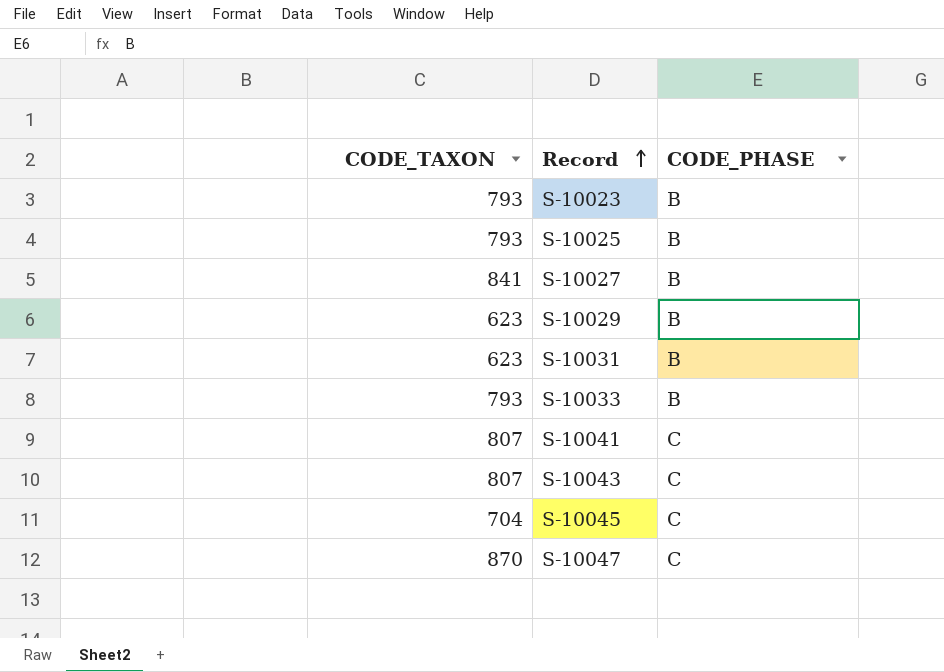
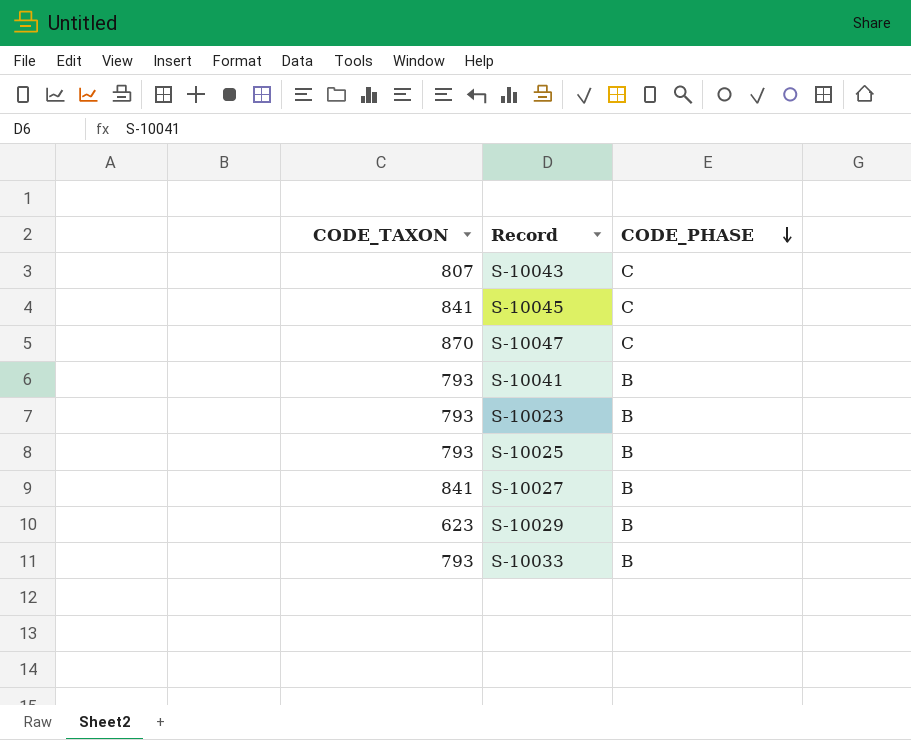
row order: Record ascending -> CODE_PHASE descending
row S-10031: 623 | B -> none
S-10045 | CODE_TAXON: 704 -> 841
S-10041 | CODE_TAXON: 807 -> 793
S-10041 | CODE_PHASE: C -> B

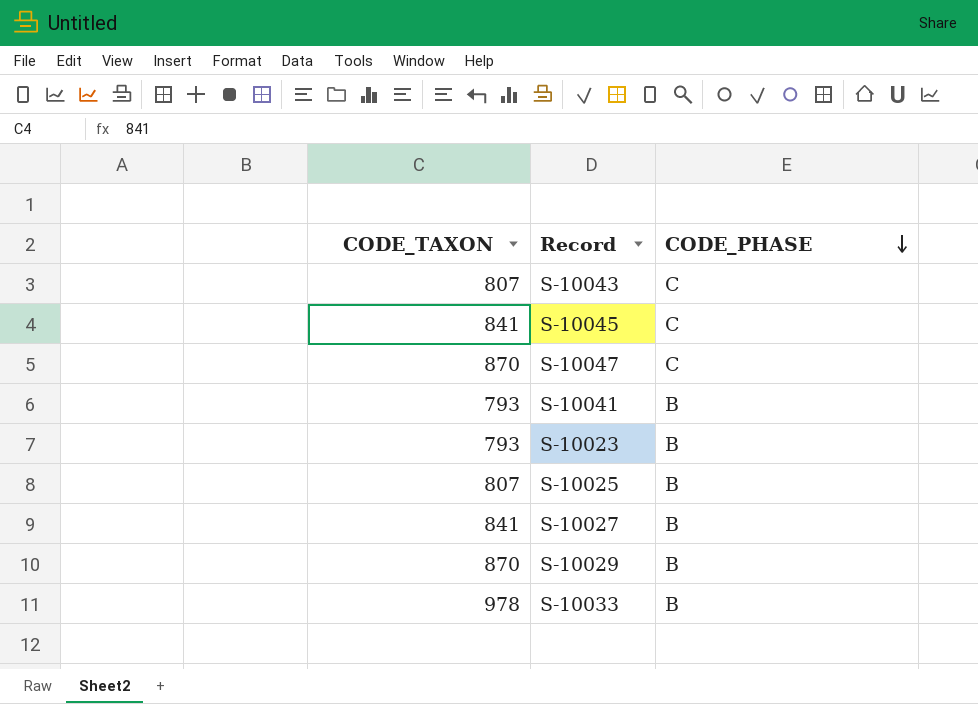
S-10025 | CODE_TAXON: 793 -> 807
S-10029 | CODE_TAXON: 623 -> 870
S-10033 | CODE_TAXON: 793 -> 978

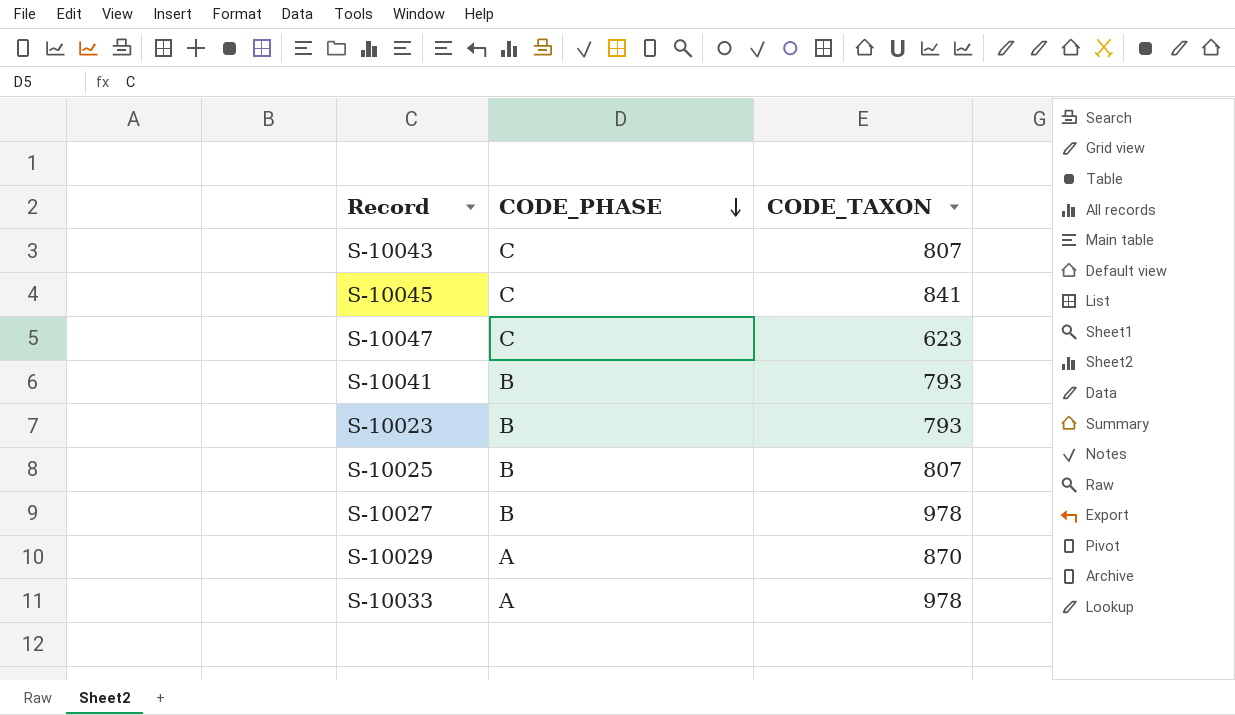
column CODE_TAXON | position: 1 -> 3
S-10047 | CODE_TAXON: 870 -> 623
S-10027 | CODE_TAXON: 841 -> 978
S-10029 | CODE_PHASE: B -> A
S-10033 | CODE_PHASE: B -> A

